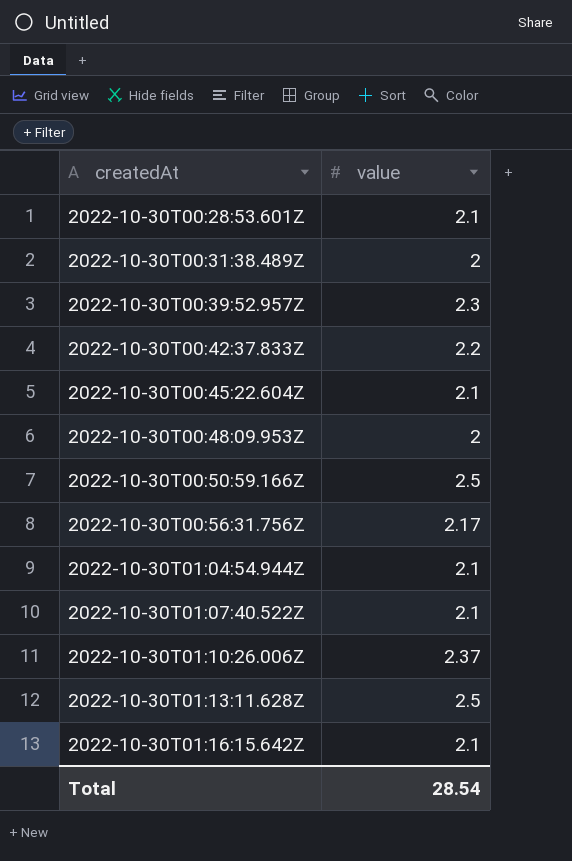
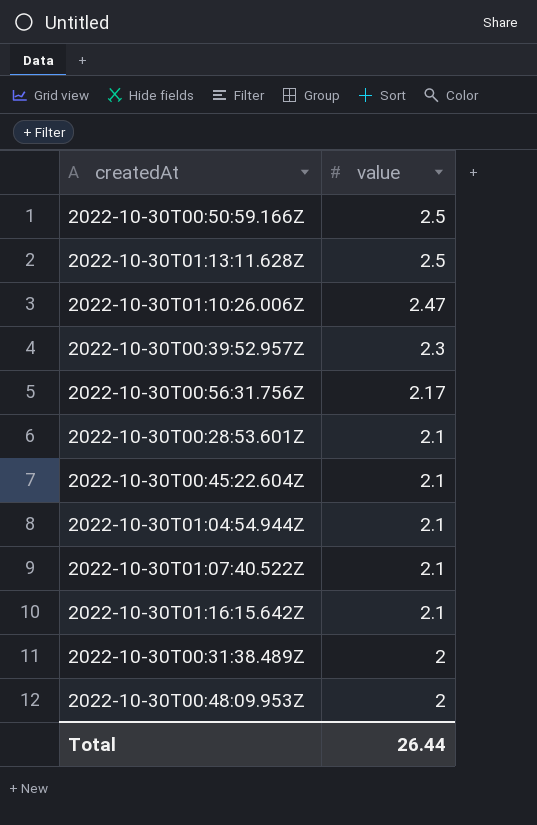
row order: createdAt ascending -> value descending
row 2022-10-30T00:42:37.833Z: 2.2 -> none
2022-10-30T01:10:26.006Z | value: 2.37 -> 2.47
Total | value: 28.54 -> 26.44

